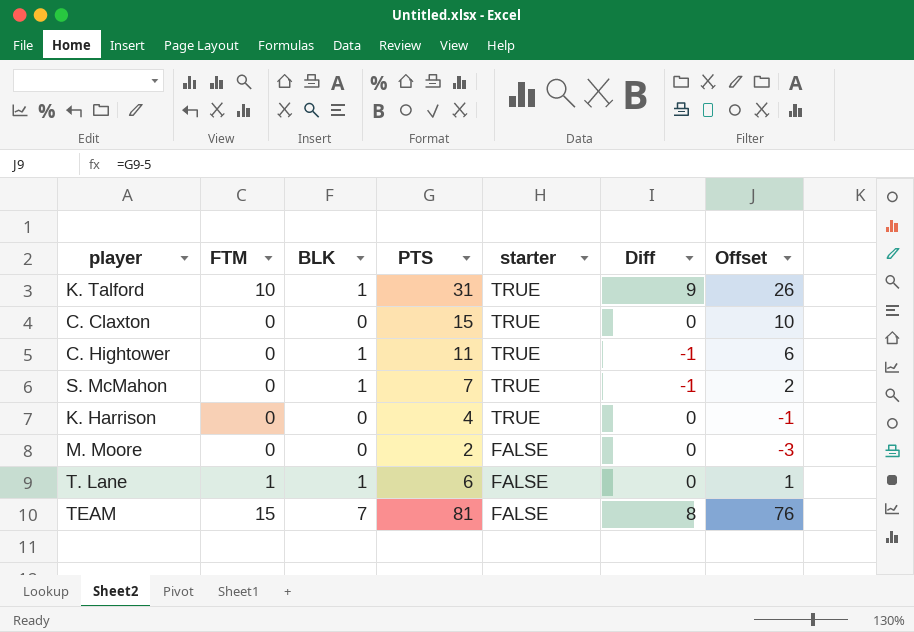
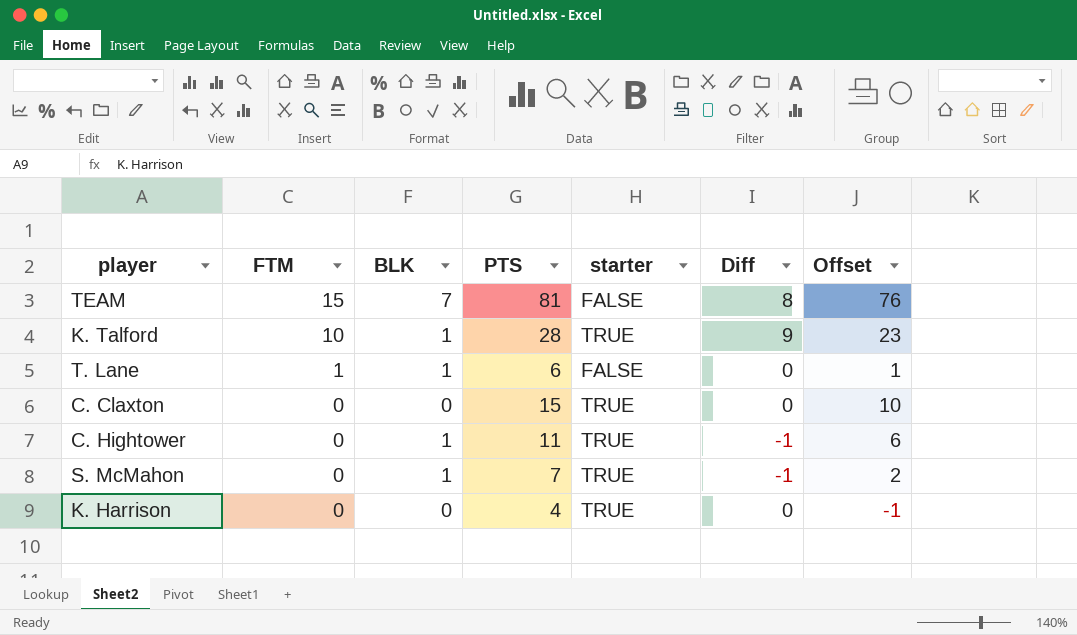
row order: starter descending -> FTM descending
row M. Moore: 0 | 0 | 2 | FALSE | 0 | -3 -> none
K. Talford | PTS: 31 -> 28
K. Talford | Offset: 26 -> 23

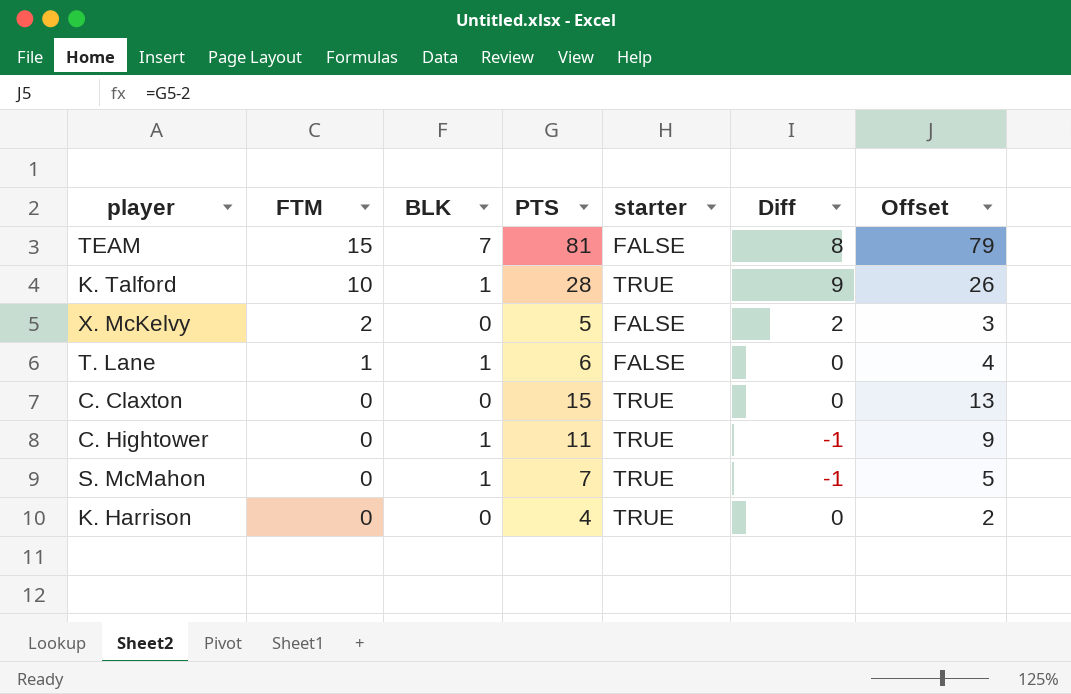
column Offset | formula: [PTS] - 5 -> [PTS] - 2
row X. McKelvy: none -> 2 | 0 | 5 | FALSE | 2 | 3

